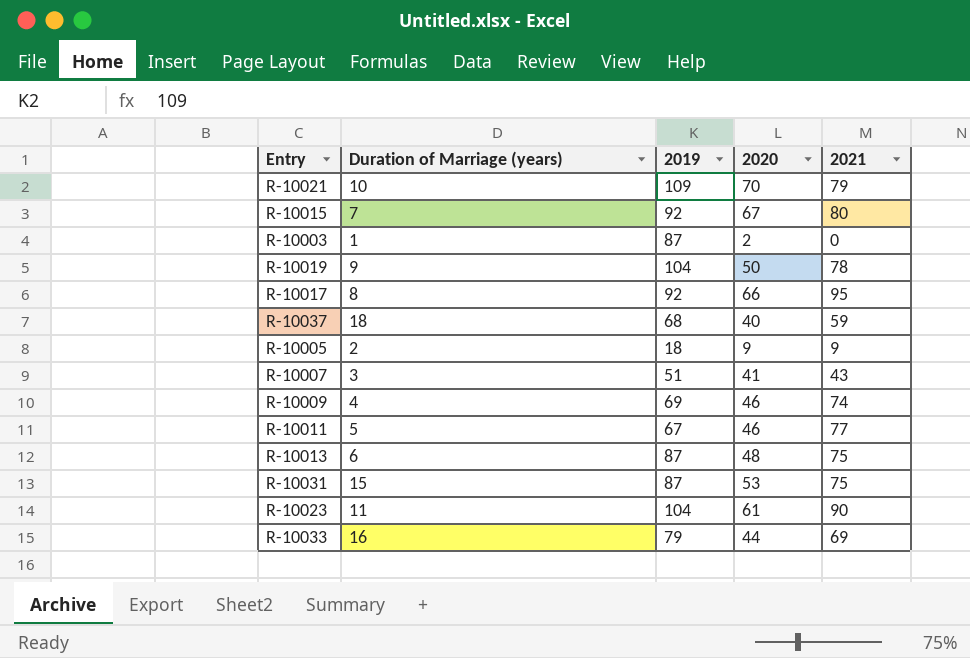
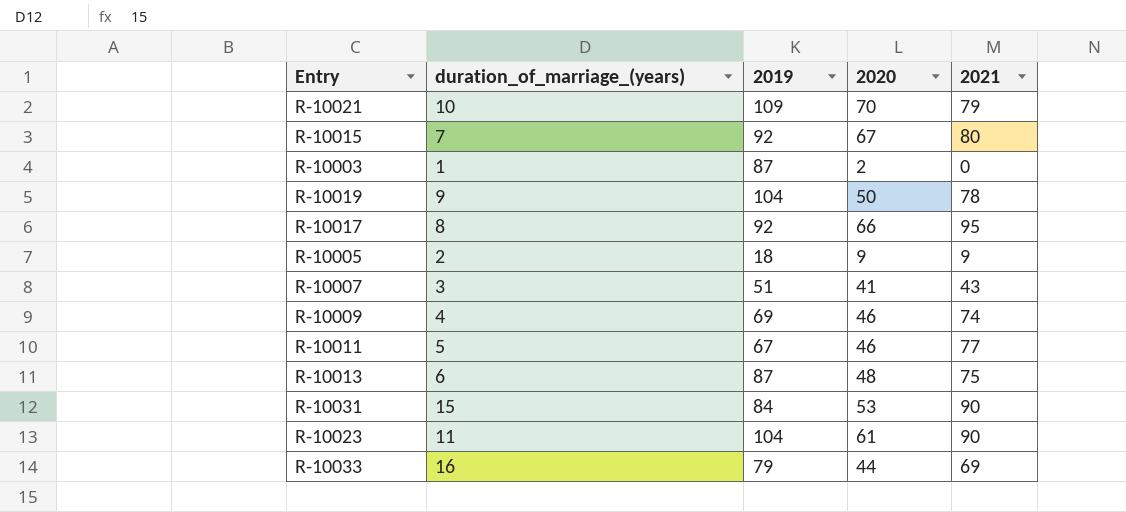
column name: Duration of Marriage (years) -> duration_of_marriage_(years)
row R-10037: 18 | 68 | 40 | 59 -> none
R-10031 | 2019: 87 -> 84
R-10031 | 2021: 75 -> 90

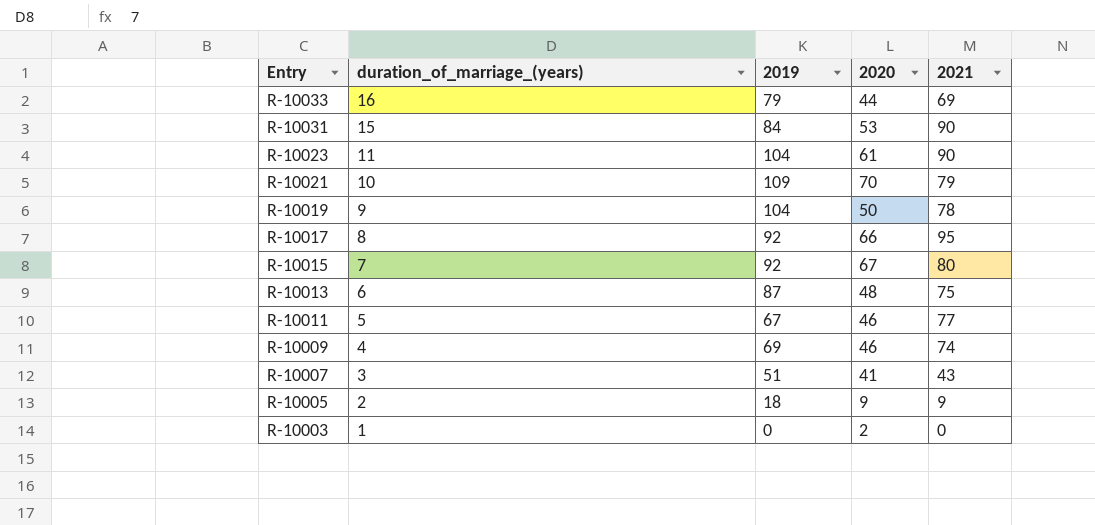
row order: none -> Entry descending
R-10003 | 2019: 87 -> 0

